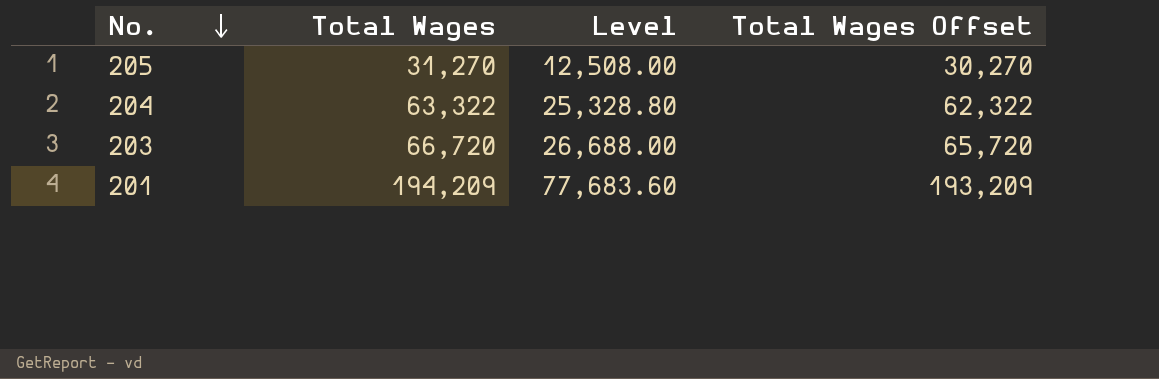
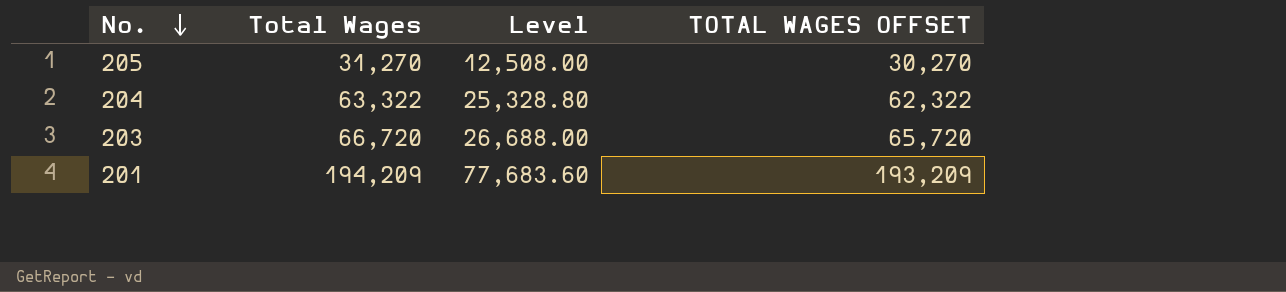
column name: Total Wages Offset -> TOTAL WAGES OFFSET

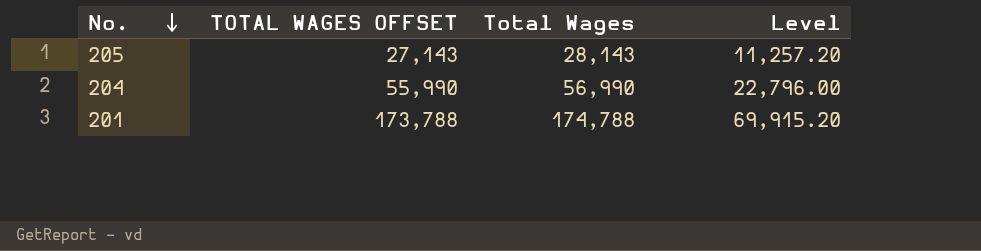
column TOTAL WAGES OFFSET | position: 4 -> 2
row 203: 66,720 | 26,688.00 | 65,720 -> none
205 | TOTAL WAGES OFFSET: 30,270 -> 27,143
205 | Total Wages: 31,270 -> 28,143
205 | Level: 12,508.00 -> 11,257.20
204 | TOTAL WAGES OFFSET: 62,322 -> 55,990
204 | Total Wages: 63,322 -> 56,990
204 | Level: 25,328.80 -> 22,796.00
201 | TOTAL WAGES OFFSET: 193,209 -> 173,788
201 | Total Wages: 194,209 -> 174,788
201 | Level: 77,683.60 -> 69,915.20

